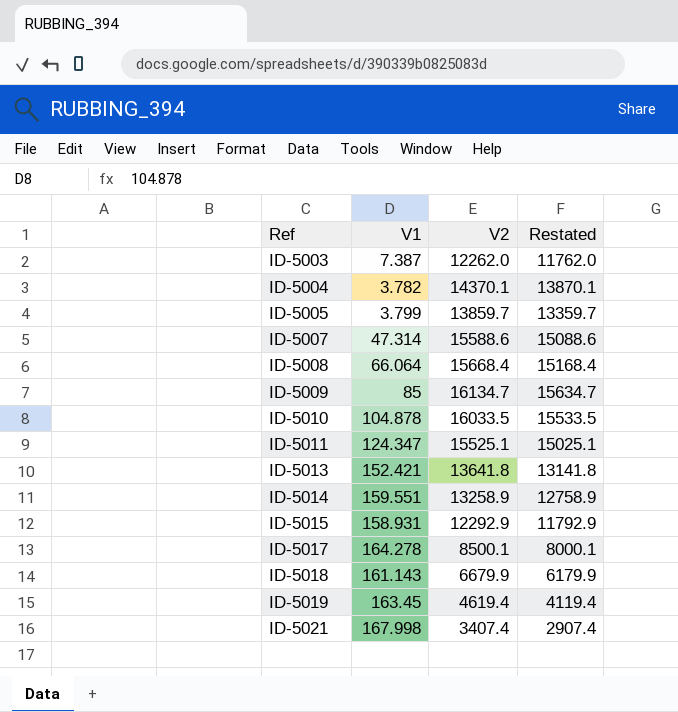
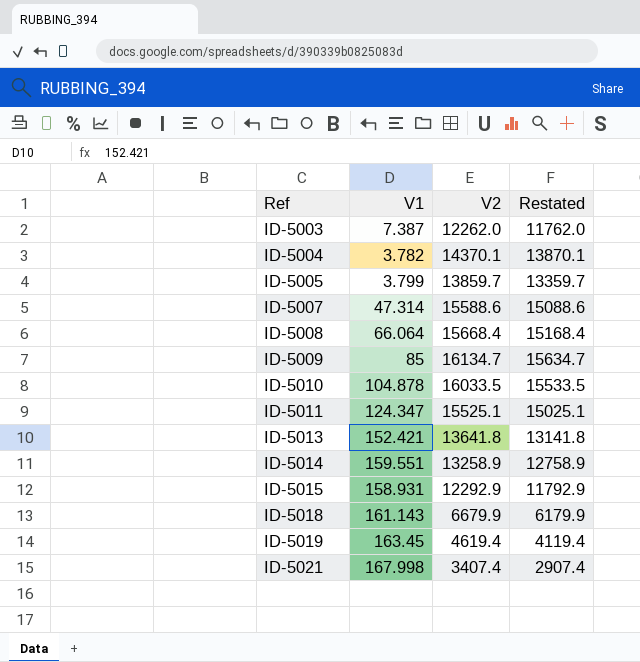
row ID-5017: 164.278 | 8500.1 | 8000.1 -> none

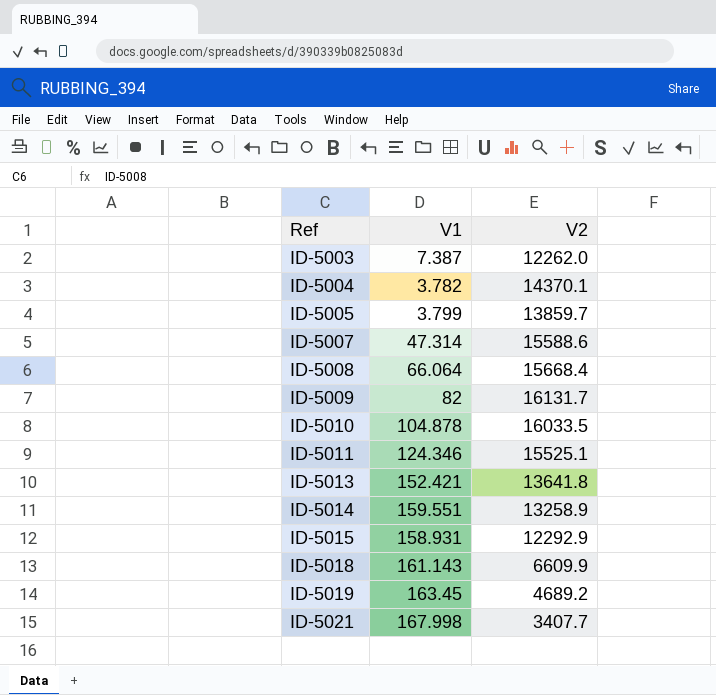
column Restated | formula: [V2] - 500 -> none
ID-5009 | V1: 85 -> 82
ID-5009 | V2: 16134.7 -> 16131.7
ID-5011 | V1: 124.347 -> 124.346
ID-5018 | V2: 6679.9 -> 6609.9
ID-5019 | V2: 4619.4 -> 4689.2
ID-5021 | V2: 3407.4 -> 3407.7

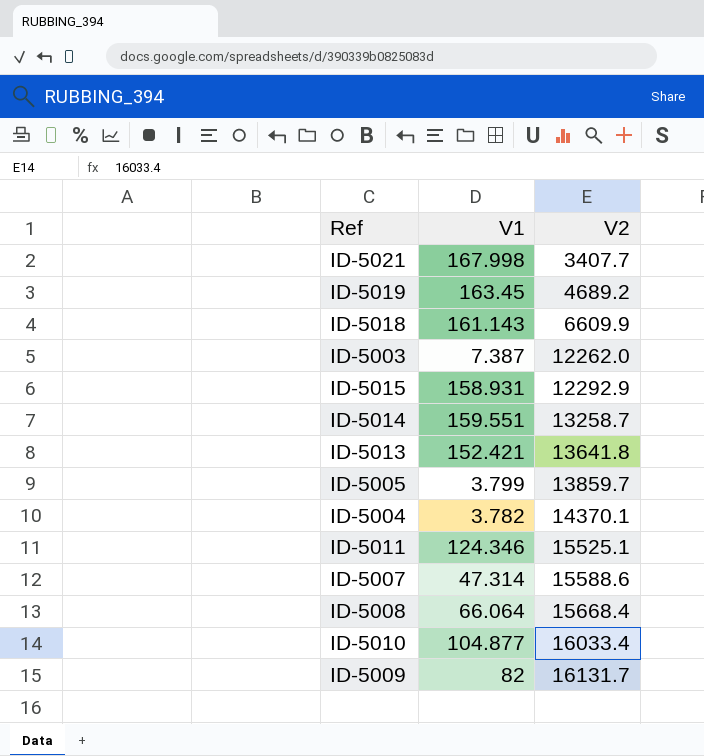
row order: Ref ascending -> V2 ascending
ID-5014 | V2: 13258.9 -> 13258.7
ID-5010 | V1: 104.878 -> 104.877
ID-5010 | V2: 16033.5 -> 16033.4

